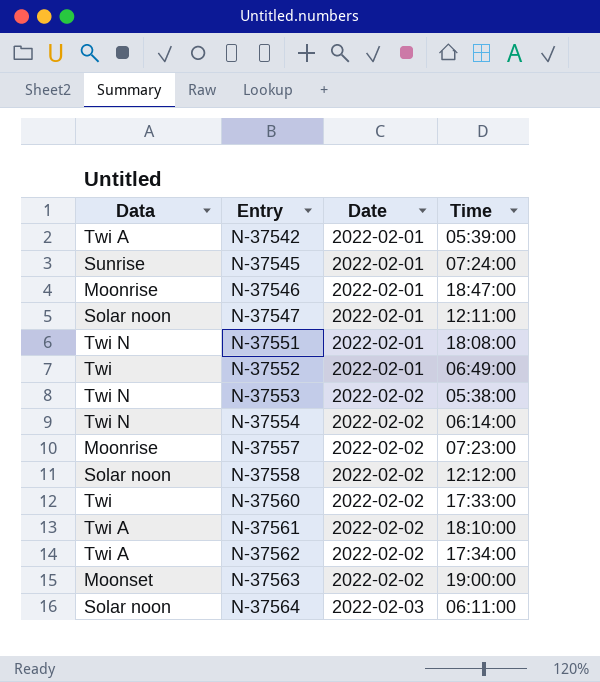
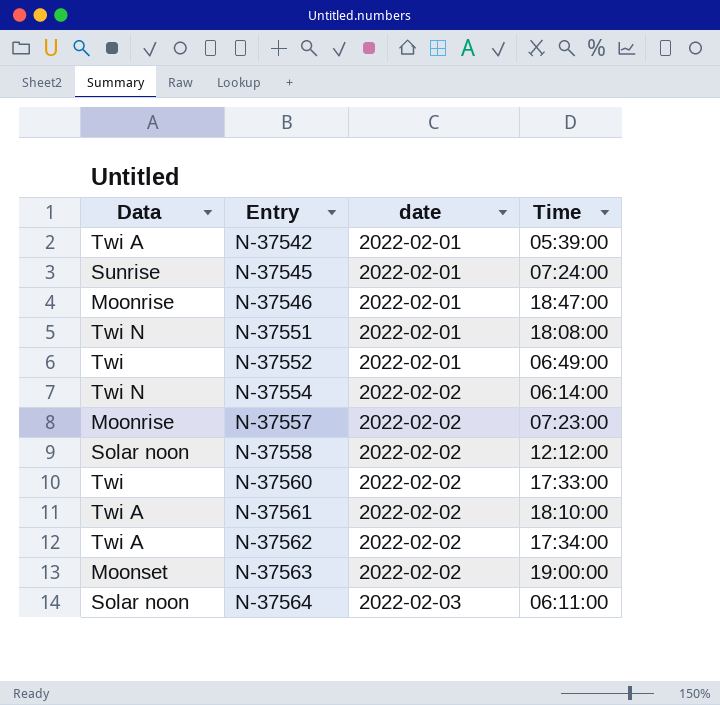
column name: Date -> date
row N-37547: Solar noon | 2022-02-01 | 12:11:00 -> none
row N-37553: Twi N | 2022-02-02 | 05:38:00 -> none

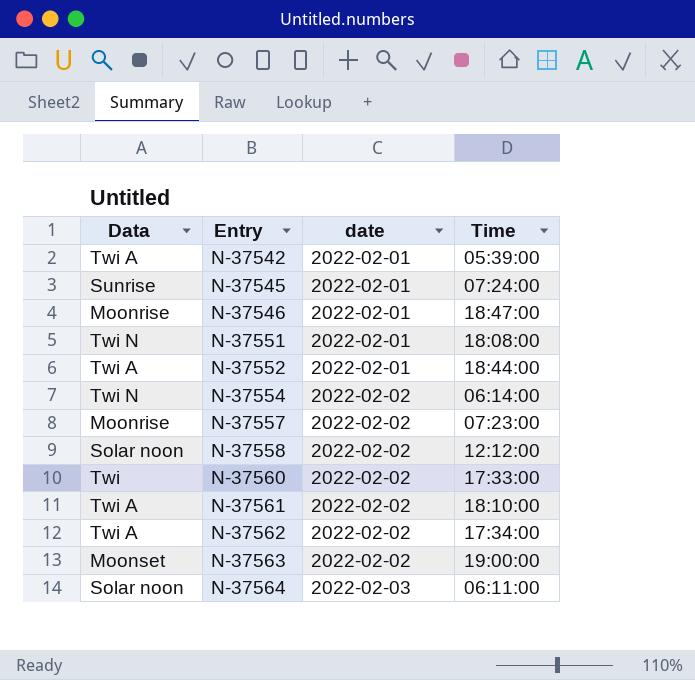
N-37552 | Data: Twi -> Twi A
N-37552 | Time: 06:49:00 -> 18:44:00

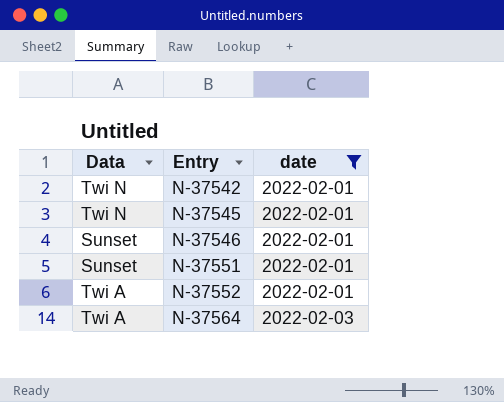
filter: none -> date != 2022-02-02
column Time | position: 4 -> none
N-37542 | Data: Twi A -> Twi N
N-37545 | Data: Sunrise -> Twi N
N-37546 | Data: Moonrise -> Sunset
N-37551 | Data: Twi N -> Sunset
N-37564 | Data: Solar noon -> Twi A

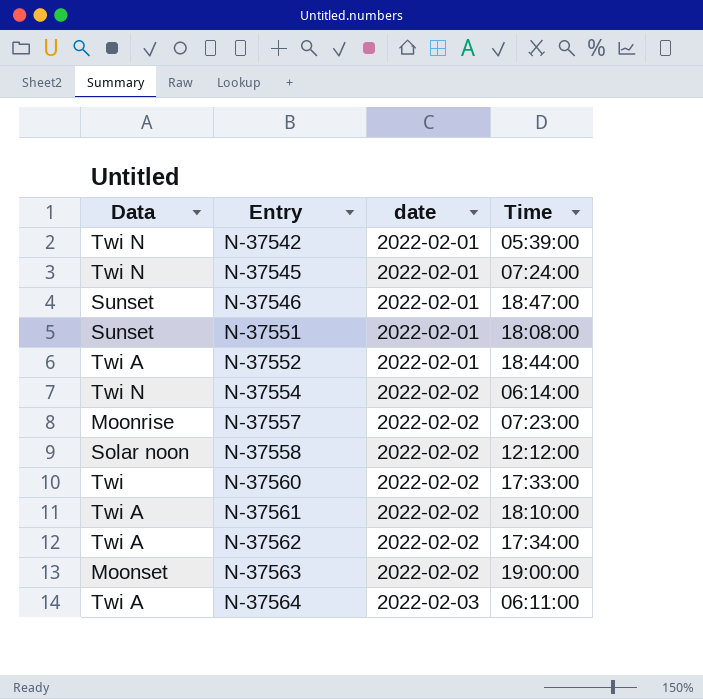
filter: date != 2022-02-02 -> none
column Time | position: none -> 4

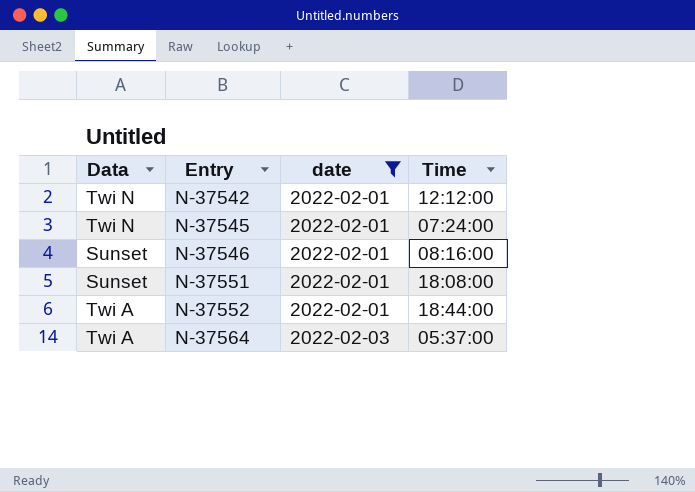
filter: none -> date != 2022-02-02
N-37542 | Time: 05:39:00 -> 12:12:00
N-37546 | Time: 18:47:00 -> 08:16:00
N-37564 | Time: 06:11:00 -> 05:37:00

